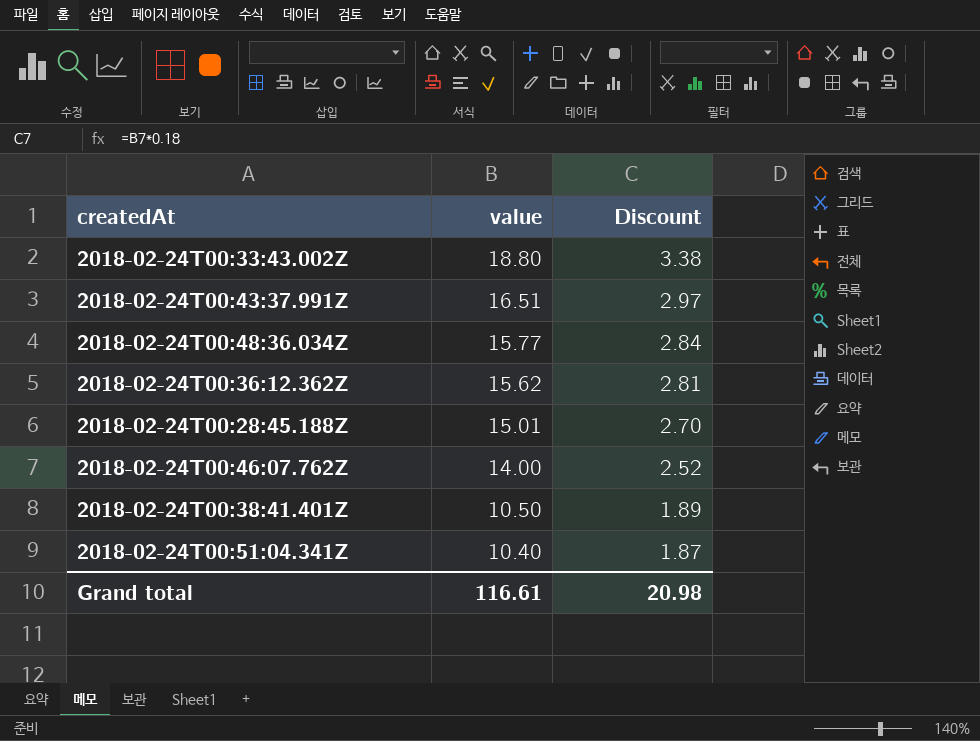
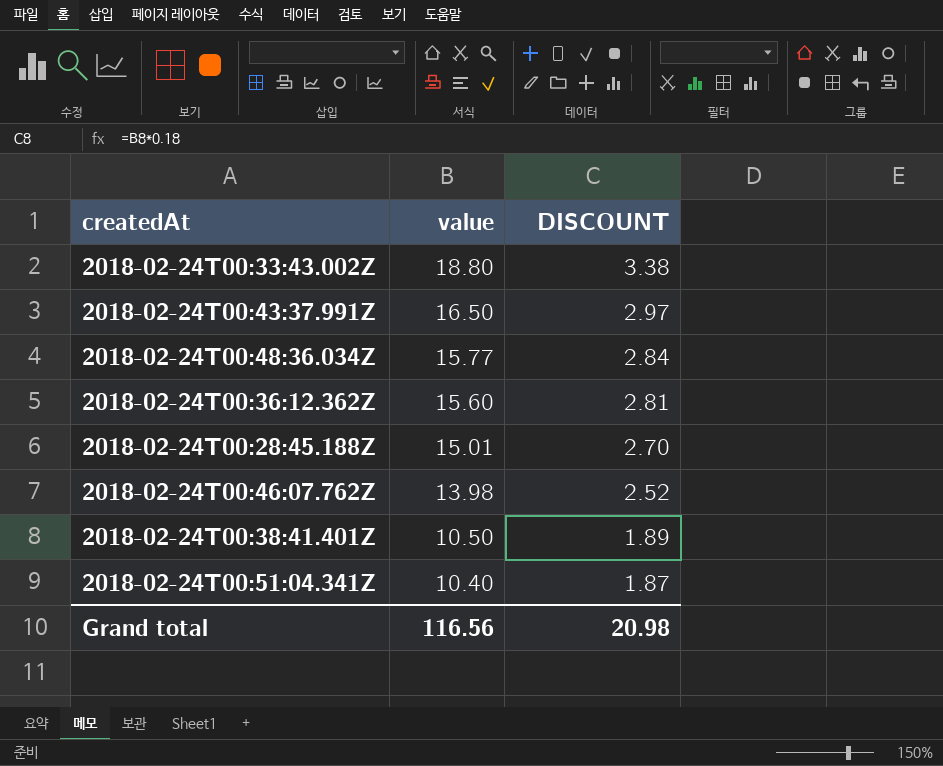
column name: Discount -> DISCOUNT
2018-02-24T00:43:37.991Z | value: 16.51 -> 16.50
2018-02-24T00:36:12.362Z | value: 15.62 -> 15.60
2018-02-24T00:46:07.762Z | value: 14.00 -> 13.98
Grand total | value: 116.61 -> 116.56

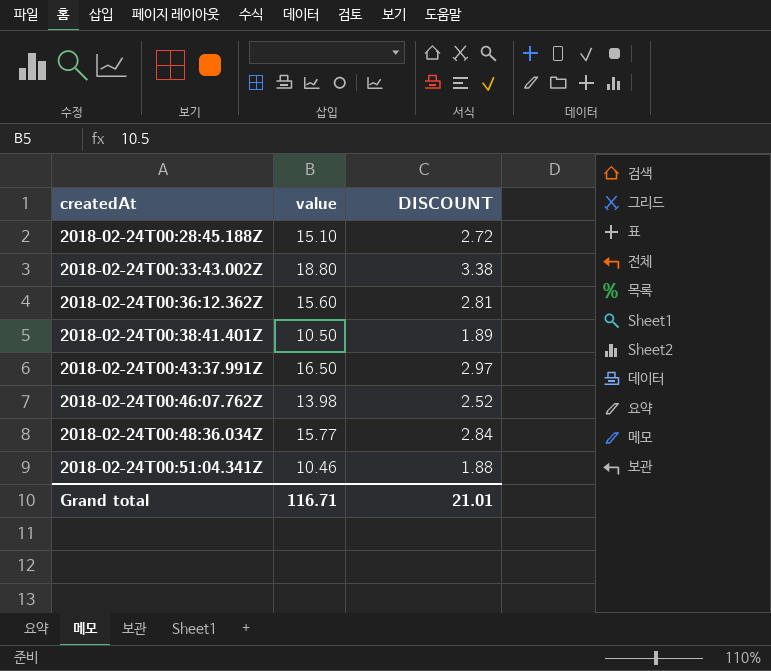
row order: value descending -> createdAt ascending
2018-02-24T00:28:45.188Z | value: 15.01 -> 15.10
2018-02-24T00:28:45.188Z | DISCOUNT: 2.70 -> 2.72
2018-02-24T00:51:04.341Z | value: 10.40 -> 10.46
2018-02-24T00:51:04.341Z | DISCOUNT: 1.87 -> 1.88
Grand total | value: 116.56 -> 116.71
Grand total | DISCOUNT: 20.98 -> 21.01

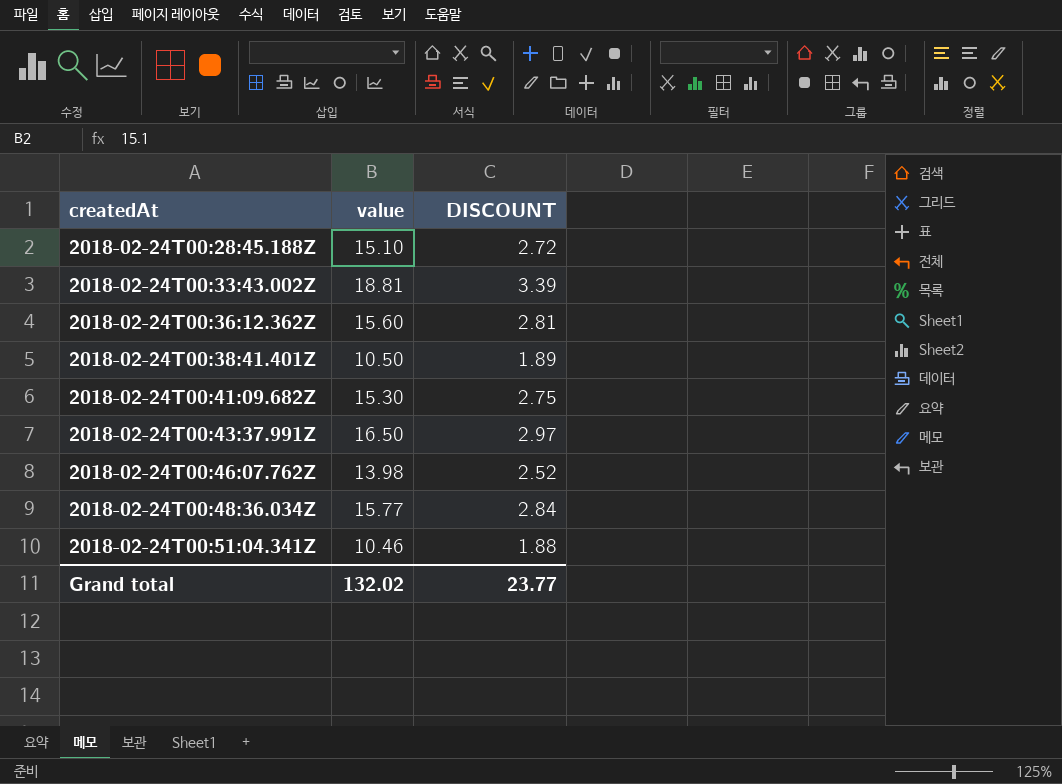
2018-02-24T00:33:43.002Z | value: 18.80 -> 18.81
2018-02-24T00:33:43.002Z | DISCOUNT: 3.38 -> 3.39
row 2018-02-24T00:41:09.682Z: none -> 15.30 | 2.75
Grand total | value: 116.71 -> 132.02
Grand total | DISCOUNT: 21.01 -> 23.77

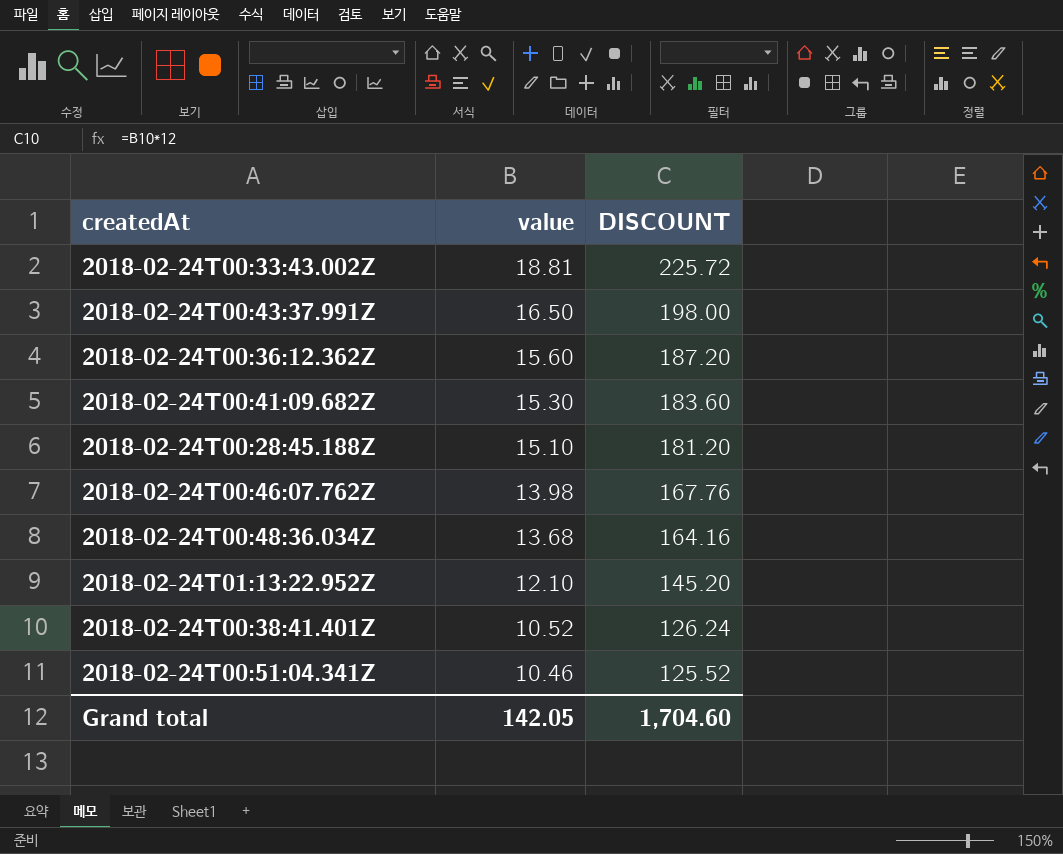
row order: createdAt ascending -> value descending
column DISCOUNT | formula: [value] * 0.18 -> [value] * 12
2018-02-24T00:48:36.034Z | value: 15.77 -> 13.68
row 2018-02-24T01:13:22.952Z: none -> 12.10 | 145.20
2018-02-24T00:38:41.401Z | value: 10.50 -> 10.52
Grand total | value: 132.02 -> 142.05
Grand total | DISCOUNT: 23.77 -> 1,704.60

